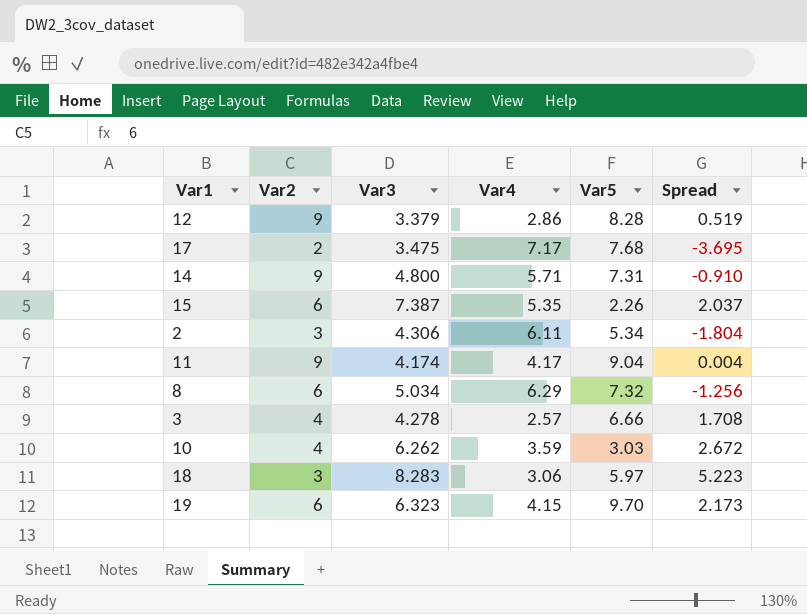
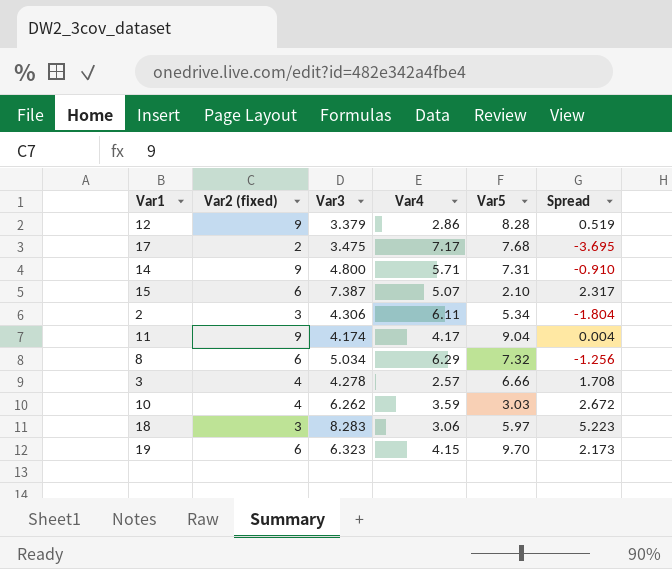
column name: Var2 -> Var2 (fixed)
15 | Var4: 5.35 -> 5.07
15 | Var5: 2.26 -> 2.10
15 | Spread: 2.037 -> 2.317

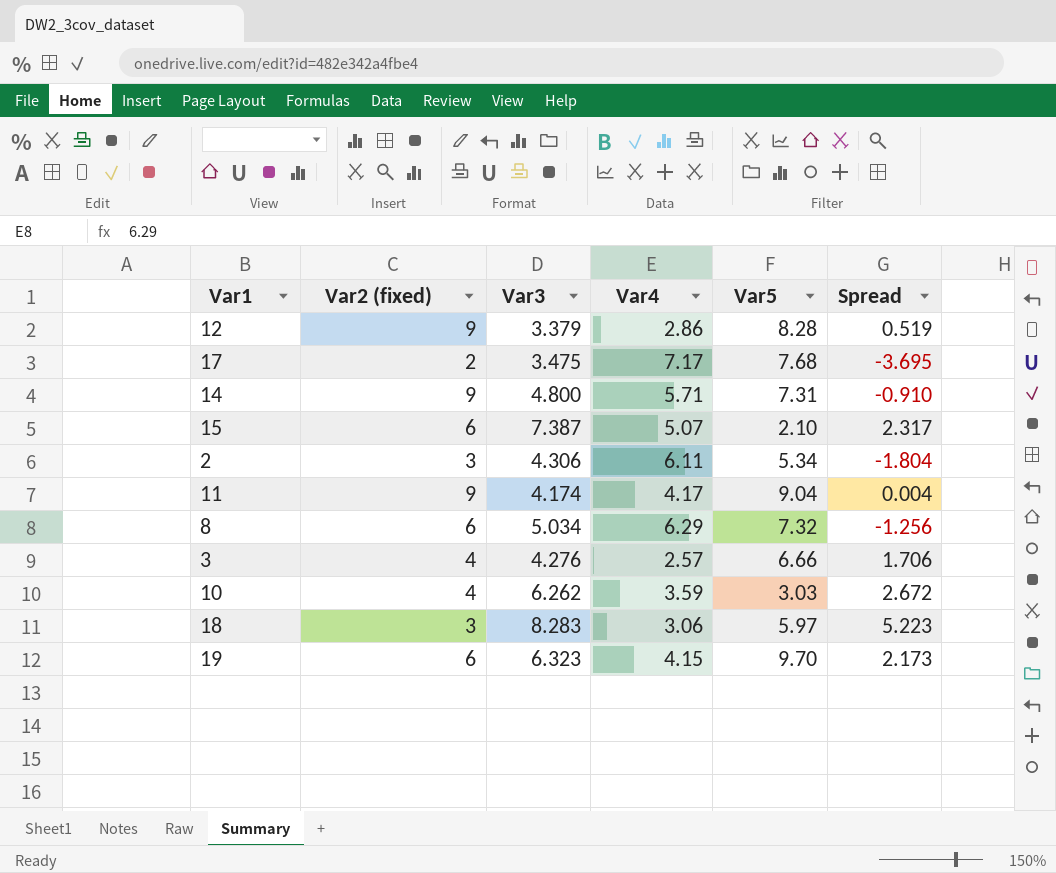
3 | Var3: 4.278 -> 4.276
3 | Spread: 1.708 -> 1.706

